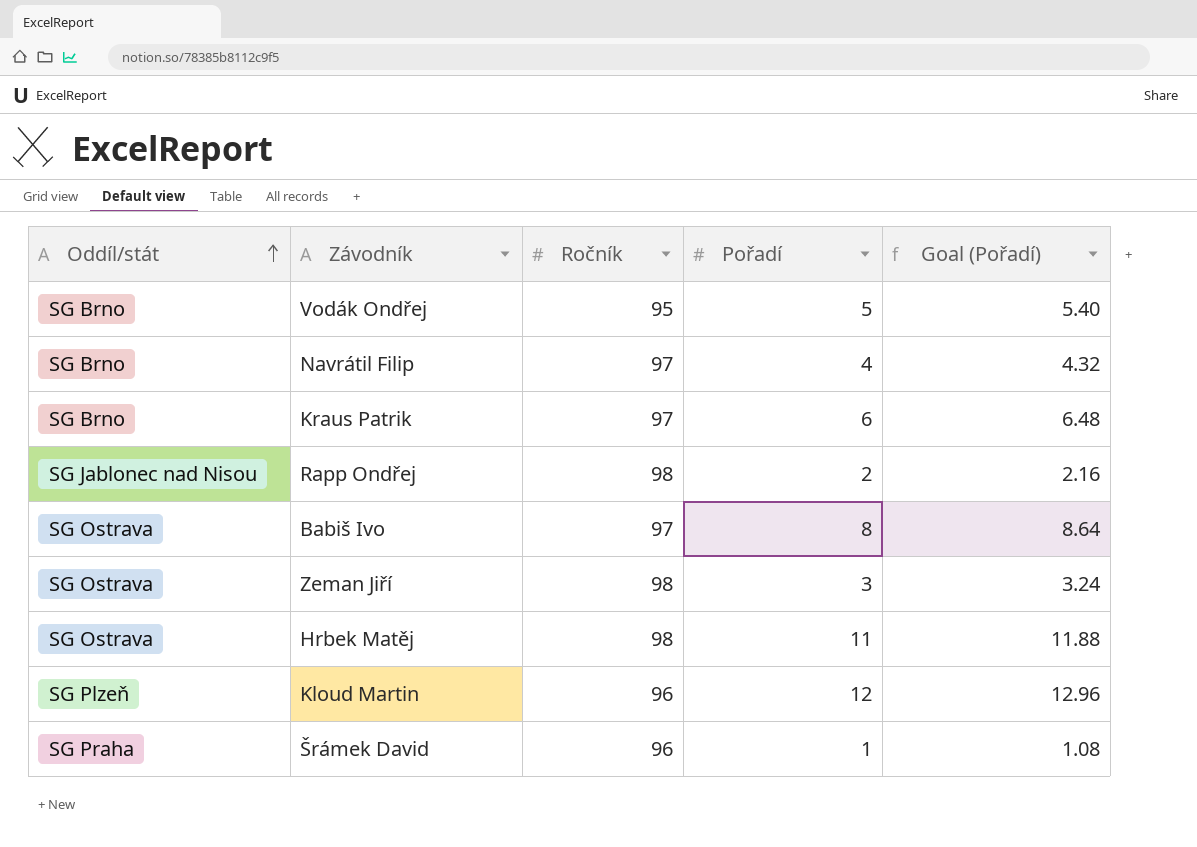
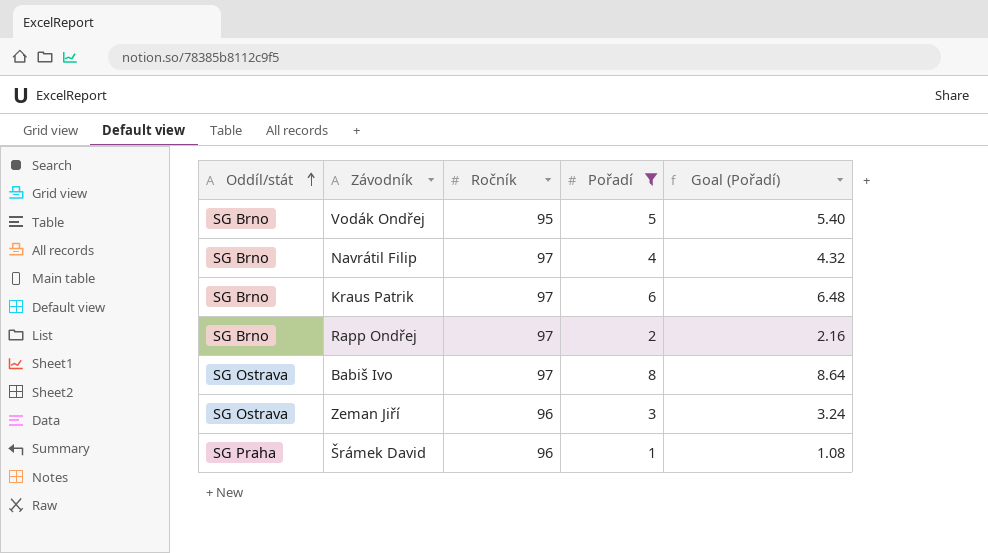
filter: none -> Pořadí <= 8
Rapp Ondřej | Oddíl/stát: SG Jablonec nad Nisou -> SG Brno
Rapp Ondřej | Ročník: 98 -> 97
Zeman Jiří | Ročník: 98 -> 96

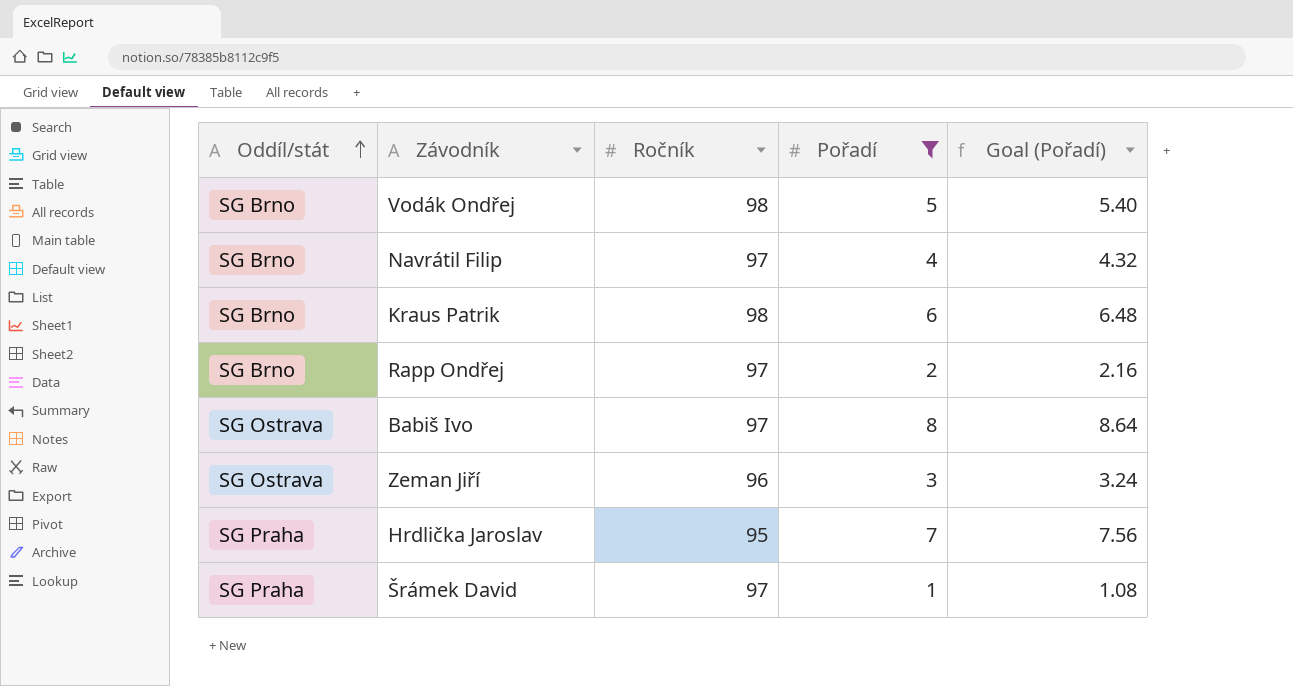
Vodák Ondřej | Ročník: 95 -> 98
Kraus Patrik | Ročník: 97 -> 98
row Hrdlička Jaroslav: none -> SG Praha | 95 | 7 | 7.56
Šrámek David | Ročník: 96 -> 97

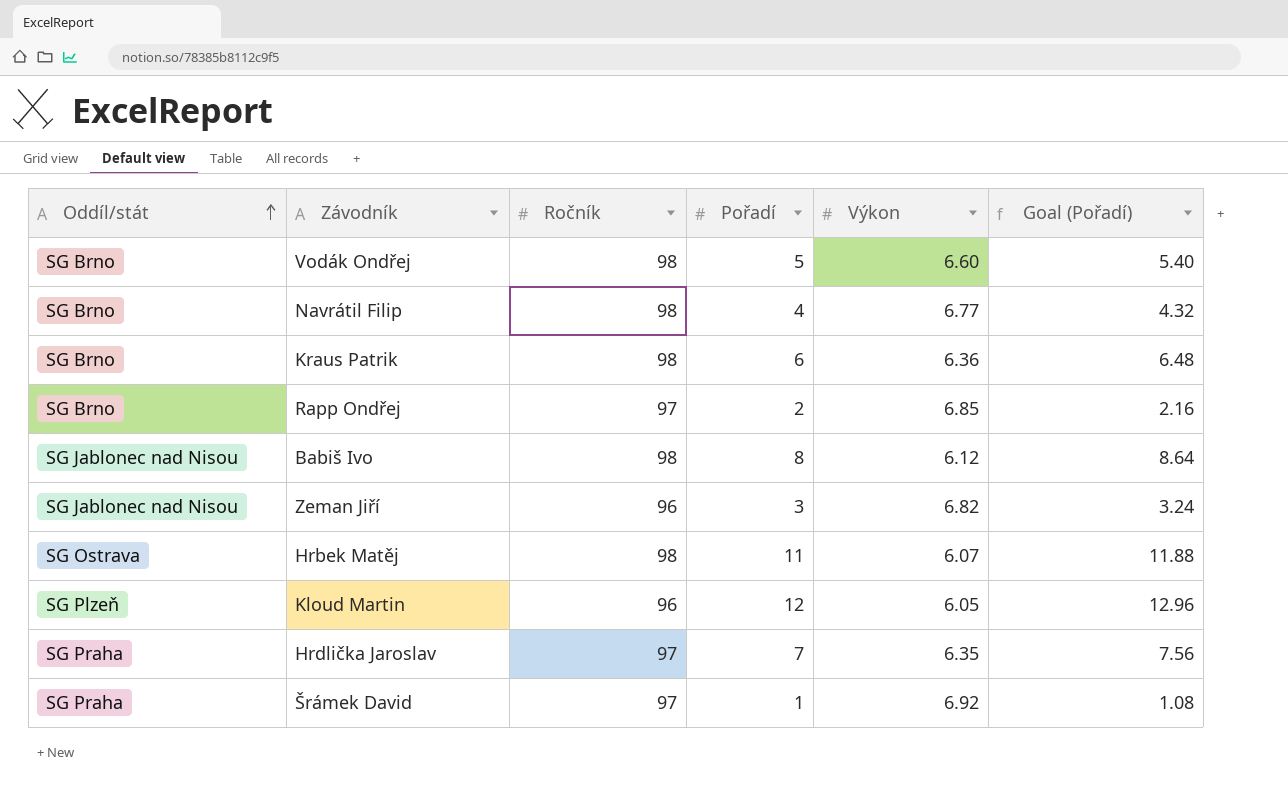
filter: Pořadí <= 8 -> none
column Výkon | position: none -> 5
Navrátil Filip | Ročník: 97 -> 98
Babiš Ivo | Oddíl/stát: SG Ostrava -> SG Jablonec nad Nisou
Babiš Ivo | Ročník: 97 -> 98
Zeman Jiří | Oddíl/stát: SG Ostrava -> SG Jablonec nad Nisou
Hrdlička Jaroslav | Ročník: 95 -> 97

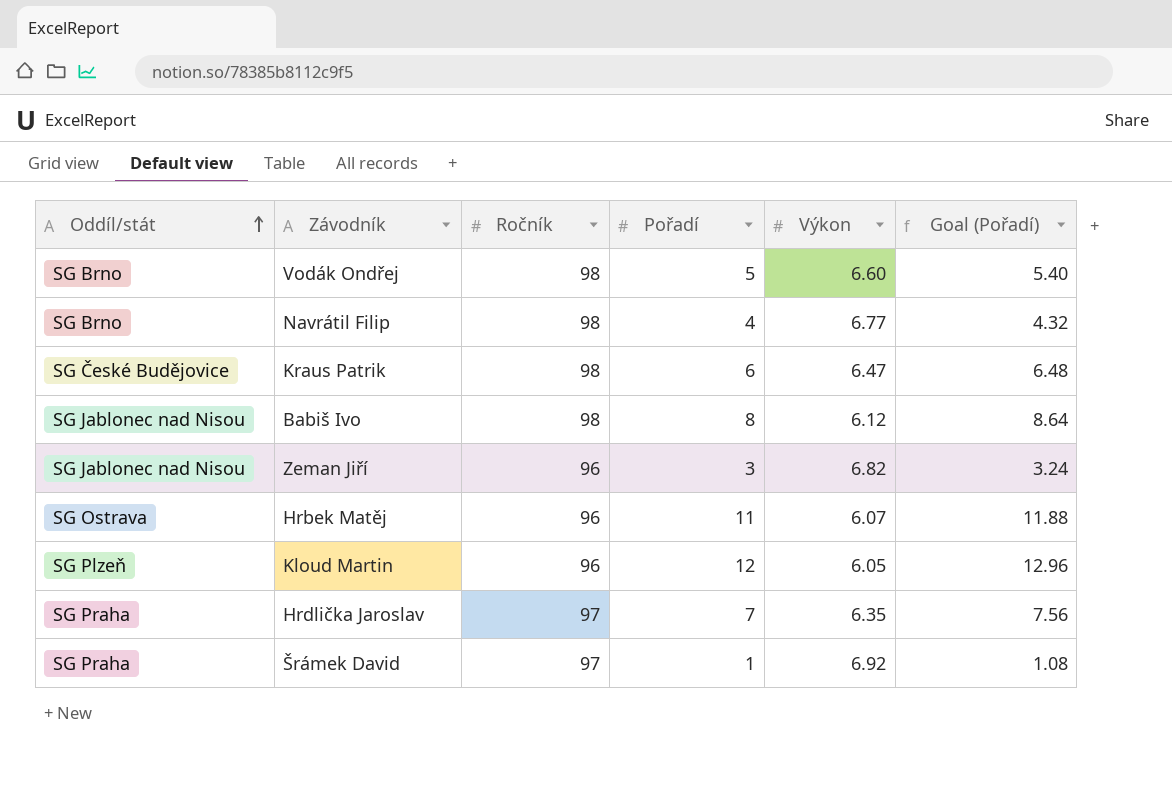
row Rapp Ondřej: SG Brno | 97 | 2 | 6.85 | 2.16 -> none
Kraus Patrik | Oddíl/stát: SG Brno -> SG České Budějovice
Kraus Patrik | Výkon: 6.36 -> 6.47
Hrbek Matěj | Ročník: 98 -> 96

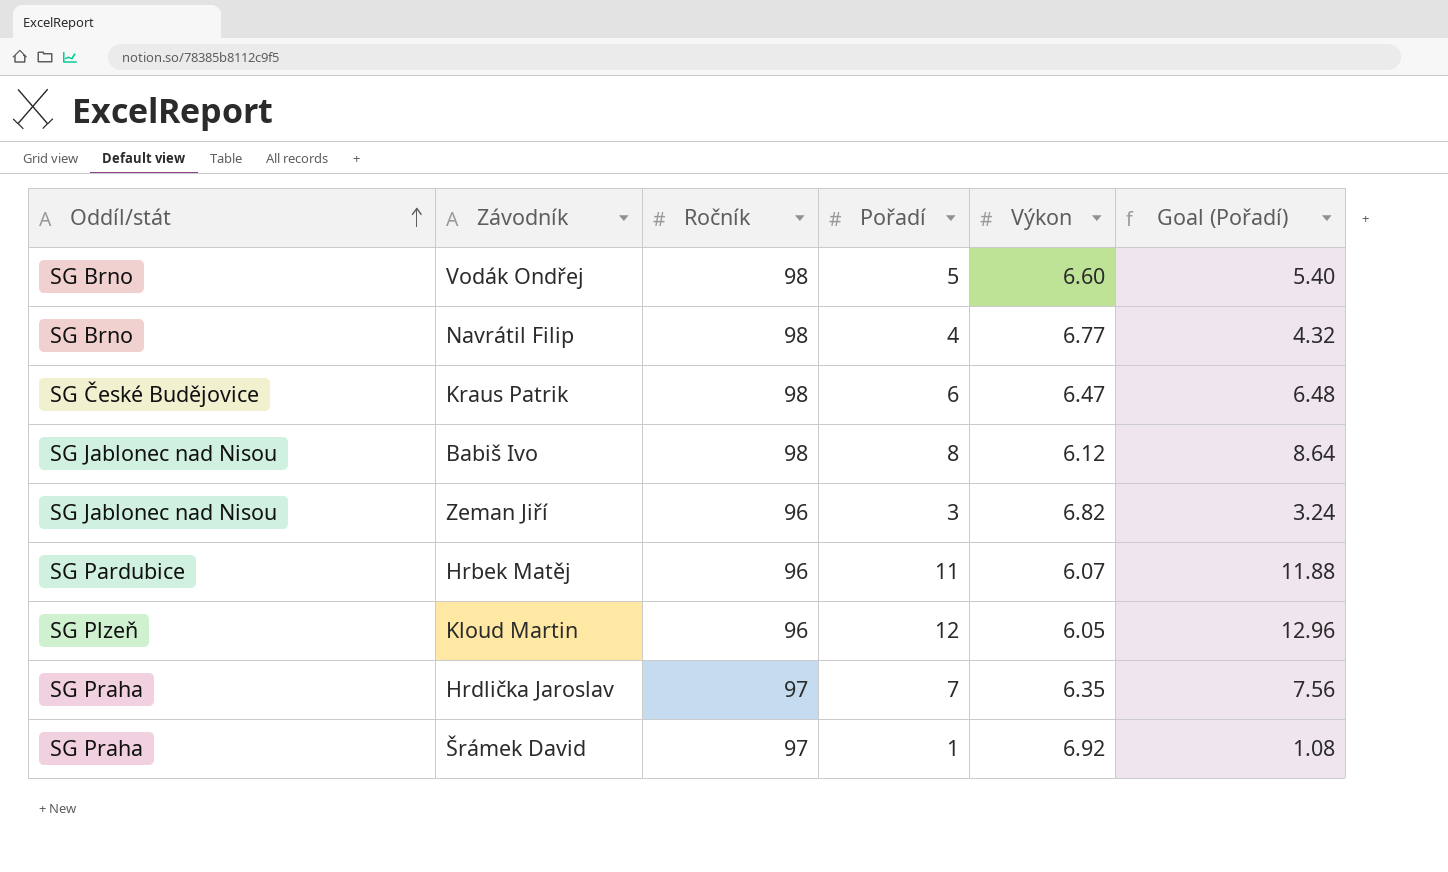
Hrbek Matěj | Oddíl/stát: SG Ostrava -> SG Pardubice

